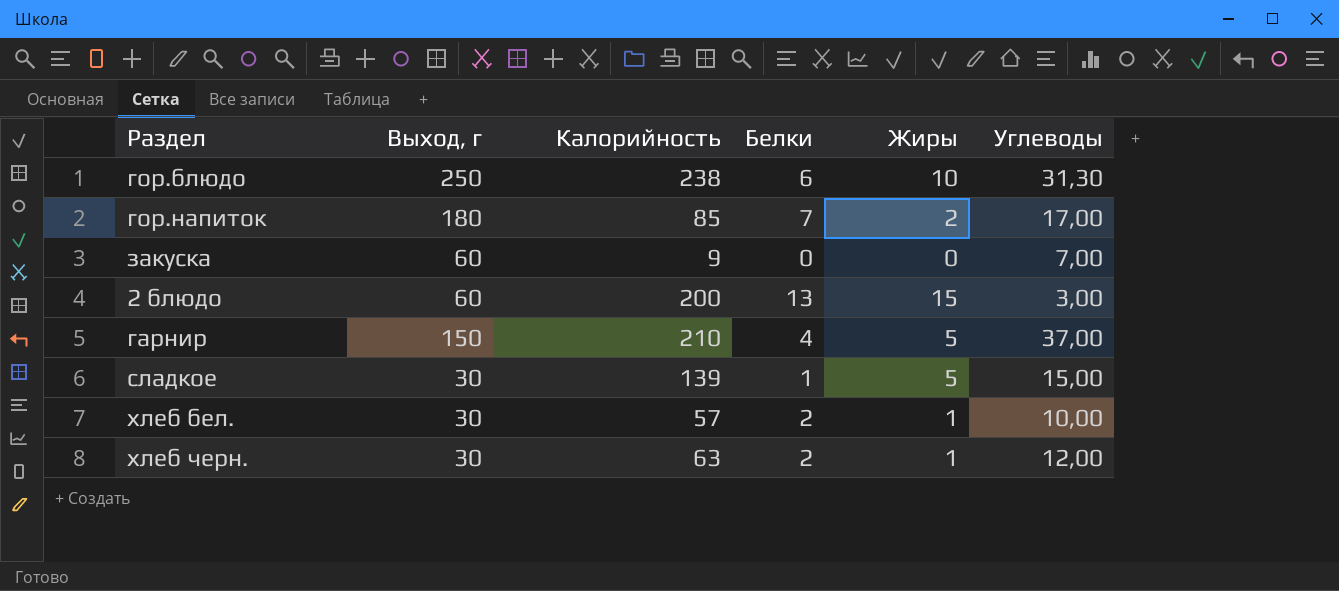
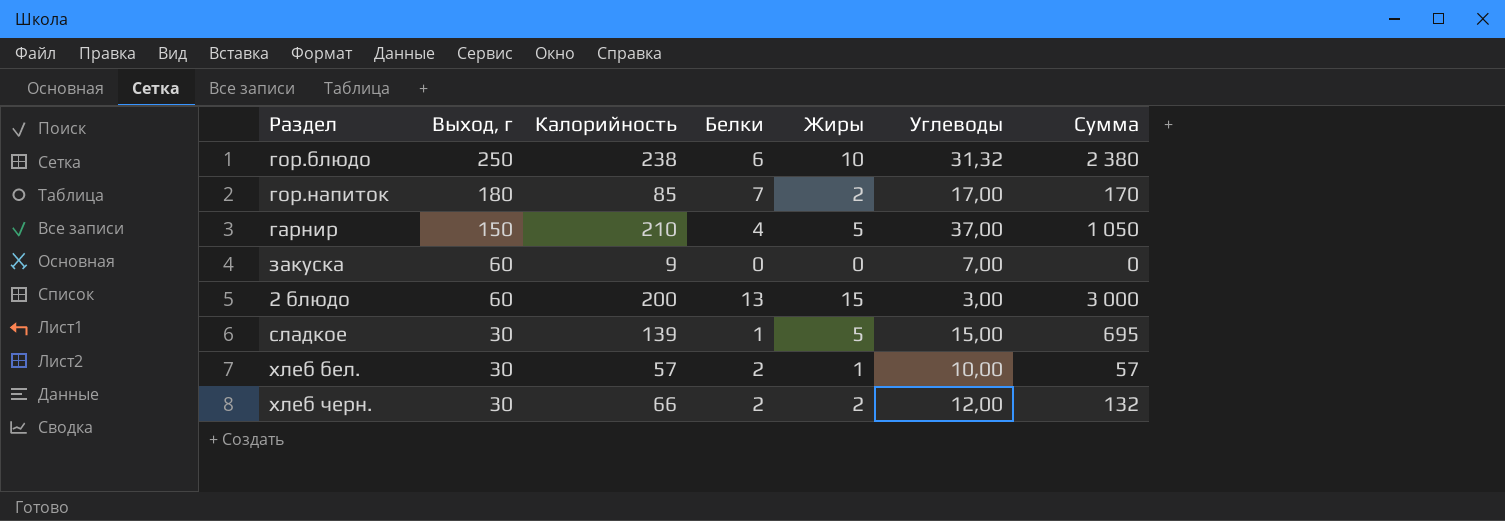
row order: none -> Выход, г descending
column Сумма | formula: none -> [Калорийность] * [Жиры]
гор.блюдо | Углеводы: 31,30 -> 31,32
хлеб черн. | Калорийность: 63 -> 66
хлеб черн. | Жиры: 1 -> 2

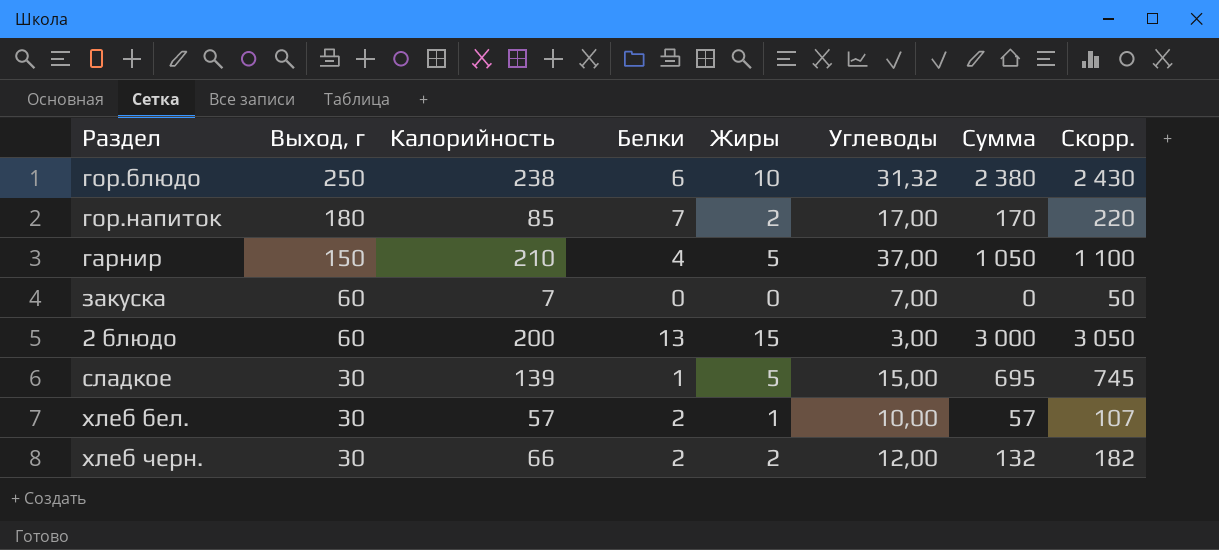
column Скорр. | formula: none -> [Сумма] + 50
закуска | Калорийность: 9 -> 7

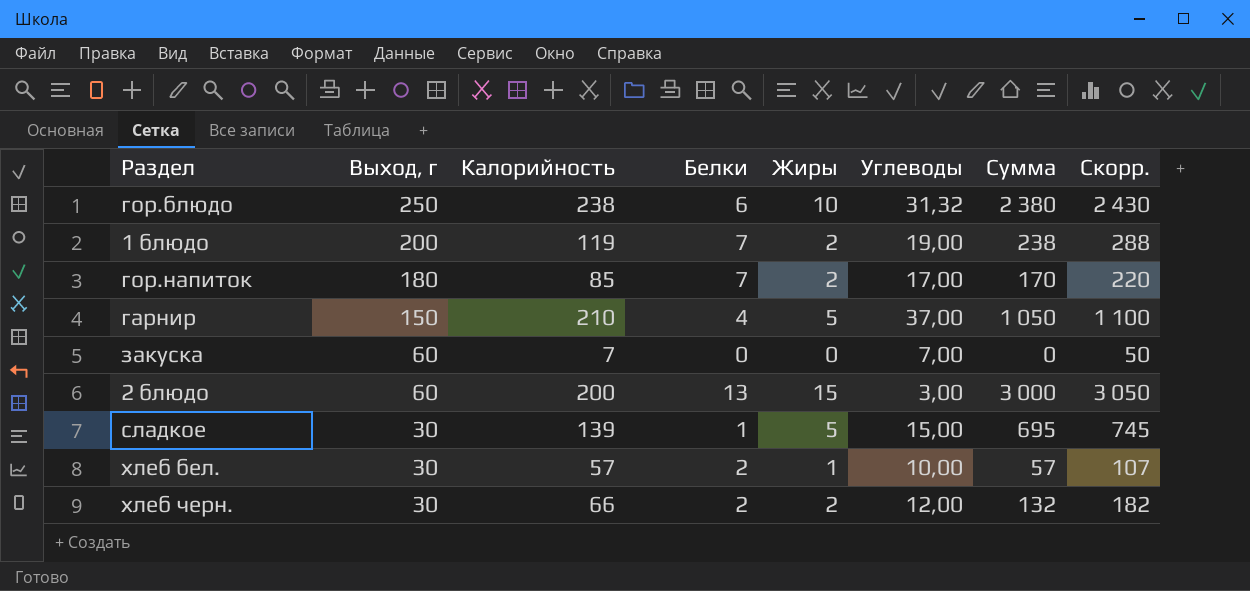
row 1 блюдо: none -> 200 | 119 | 7 | 2 | 19,00 | 238 | 288

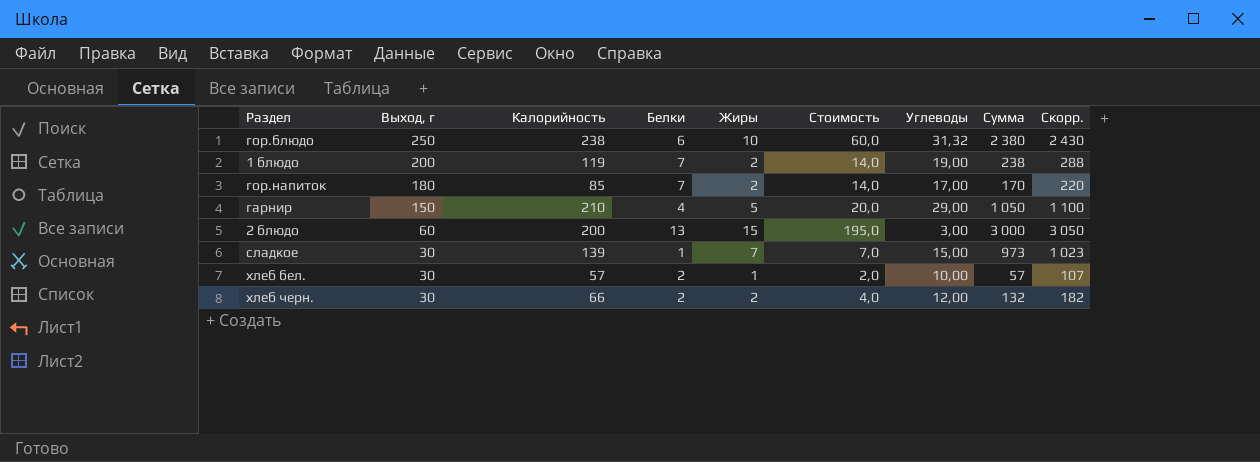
column Стоимость | formula: none -> [Белки] * [Жиры]
row закуска: 60 | 7 | 0 | 0 | 7,00 | 0 | 50 -> none
гарнир | Углеводы: 37,00 -> 29,00
сладкое | Жиры: 5 -> 7
сладкое | Сумма: 695 -> 973
сладкое | Скорр.: 745 -> 1 023

